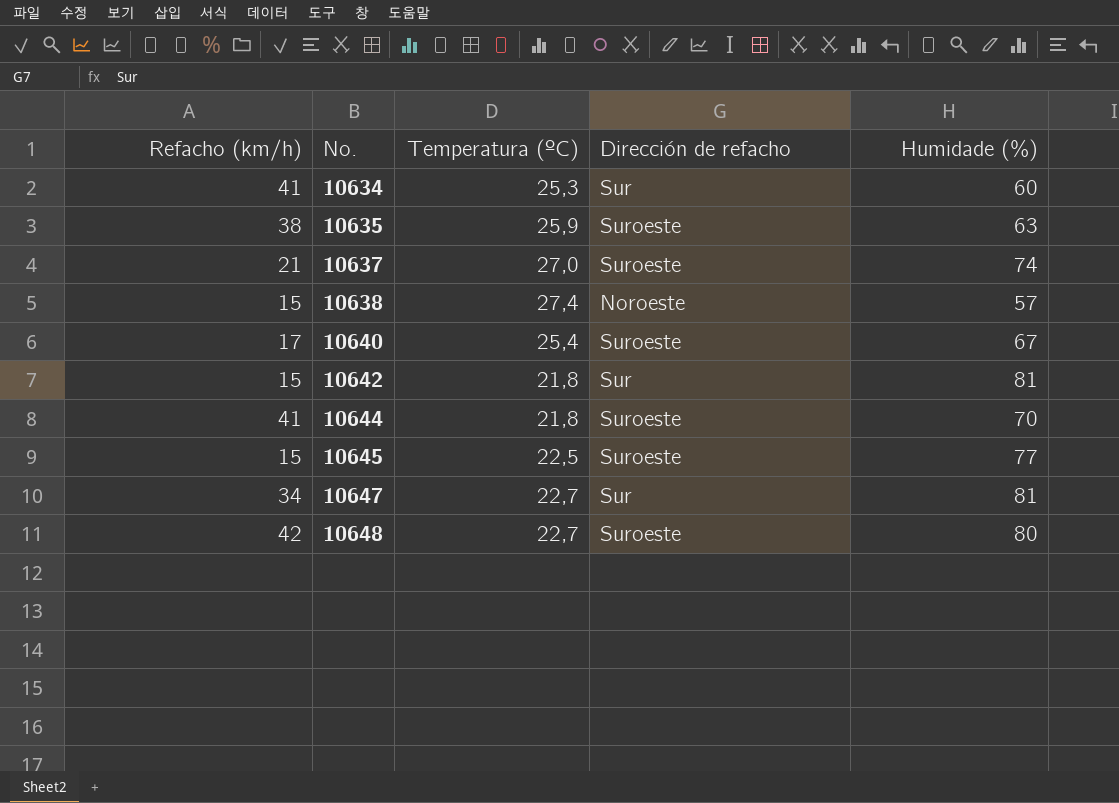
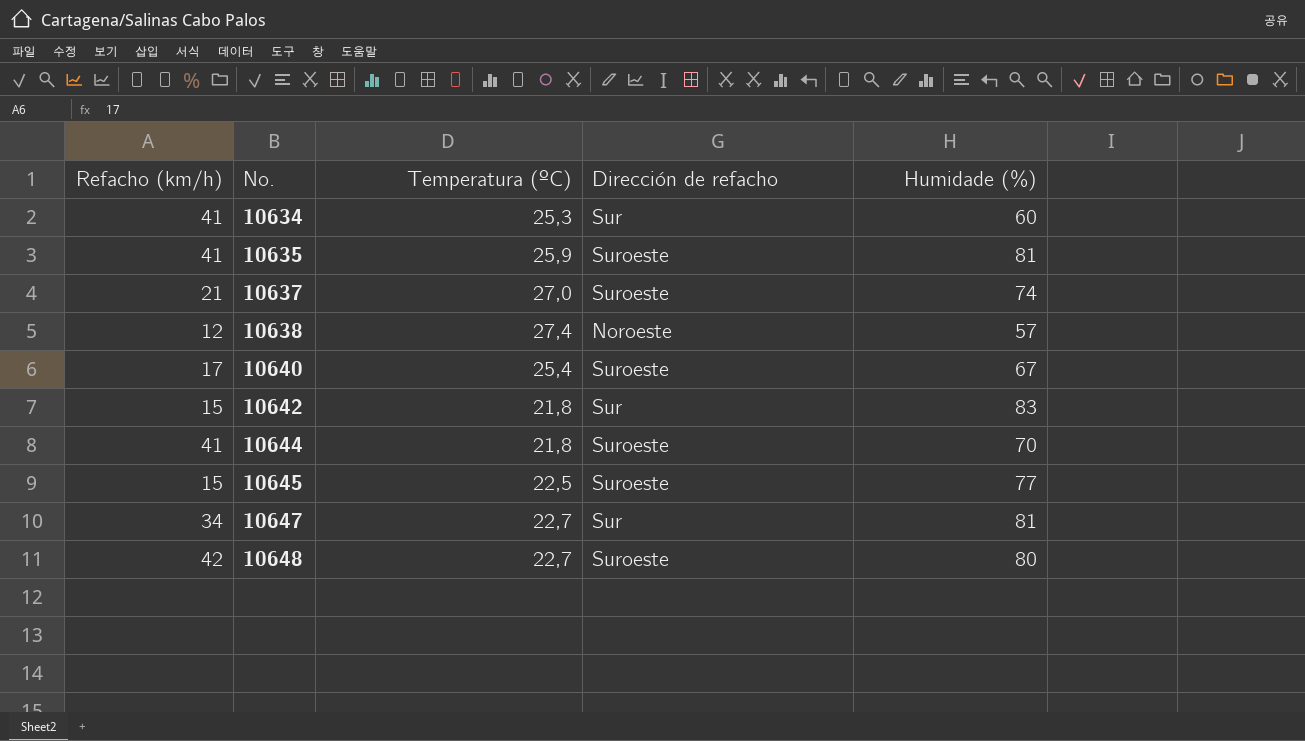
10635 | Refacho (km/h): 38 -> 41
10635 | Humidade (%): 63 -> 81
10638 | Refacho (km/h): 15 -> 12
10642 | Humidade (%): 81 -> 83

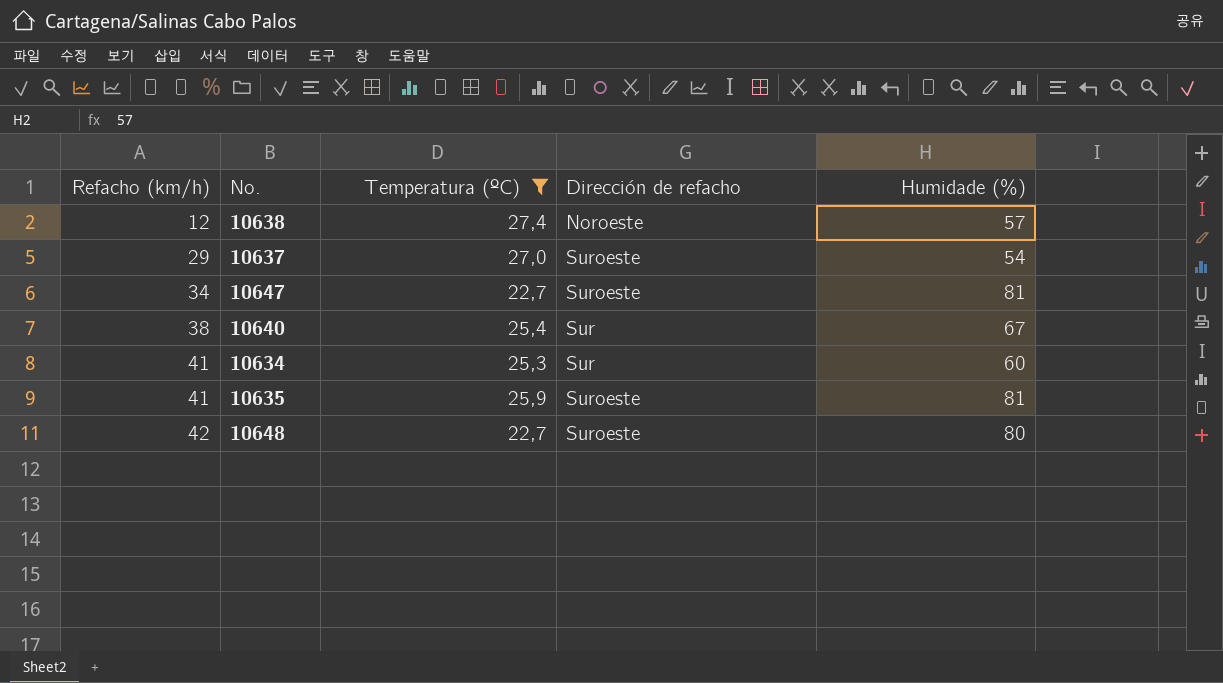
filter: none -> Temperatura (ºC) >= 22,7
row order: No. ascending -> Refacho (km/h) ascending
10637 | Refacho (km/h): 21 -> 29
10637 | Humidade (%): 74 -> 54
10647 | Dirección de refacho: Sur -> Suroeste
10640 | Refacho (km/h): 17 -> 38
10640 | Dirección de refacho: Suroeste -> Sur

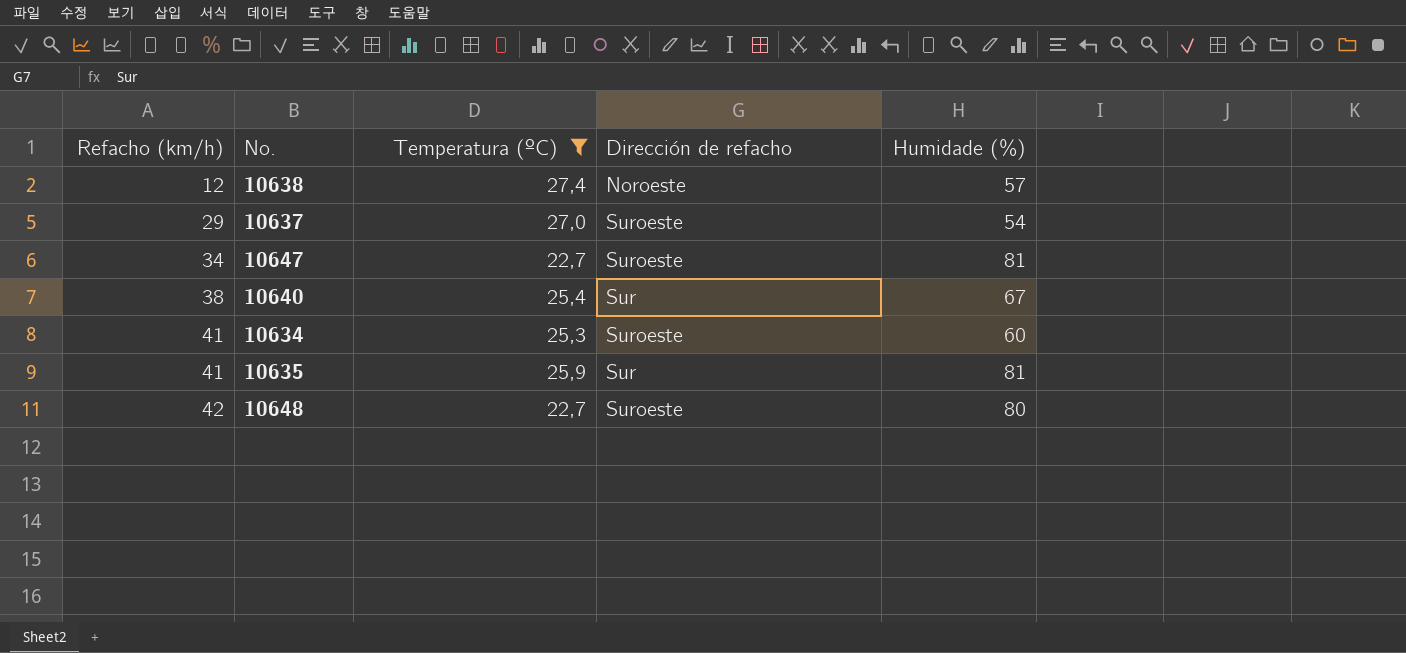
10634 | Dirección de refacho: Sur -> Suroeste
10635 | Dirección de refacho: Suroeste -> Sur

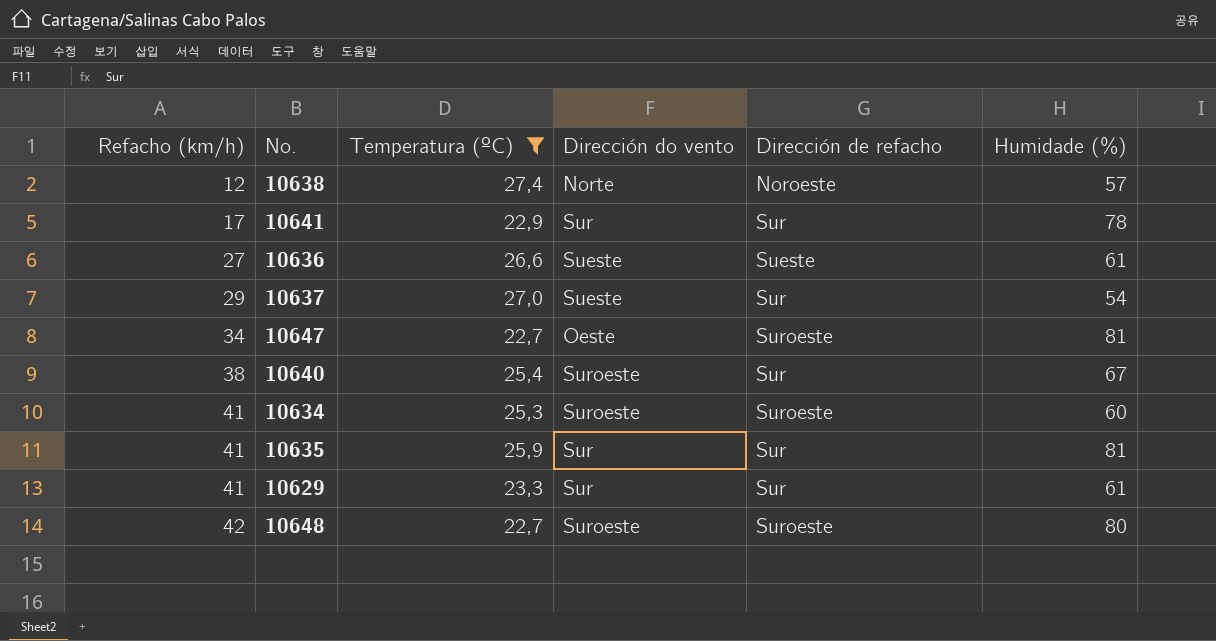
column Dirección do vento | position: none -> 4
row 10641: none -> 17 | 22,9 | Sur | Sur | 78
row 10636: none -> 27 | 26,6 | Sueste | Sueste | 61
10637 | Dirección de refacho: Suroeste -> Sur
row 10629: none -> 41 | 23,3 | Sur | Sur | 61

